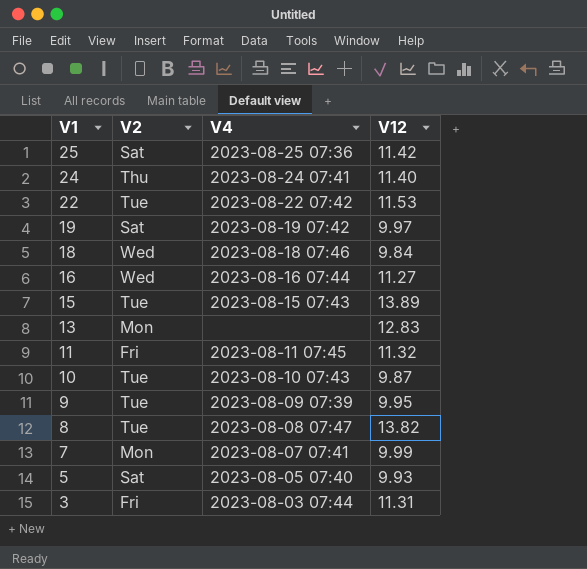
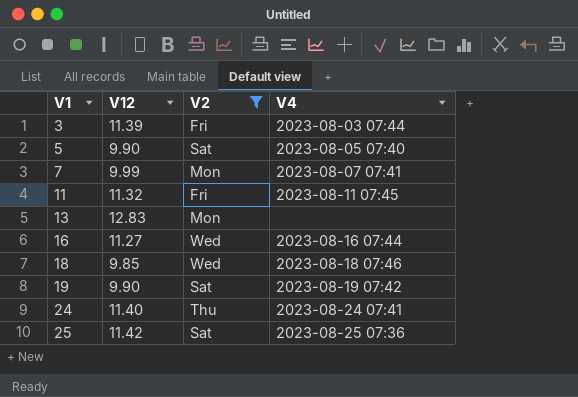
filter: none -> V2 != Tue
row order: V1 descending -> V1 ascending
column V12 | position: 4 -> 2
3 | V12: 11.31 -> 11.39
5 | V12: 9.93 -> 9.90
18 | V12: 9.84 -> 9.85
19 | V12: 9.97 -> 9.90

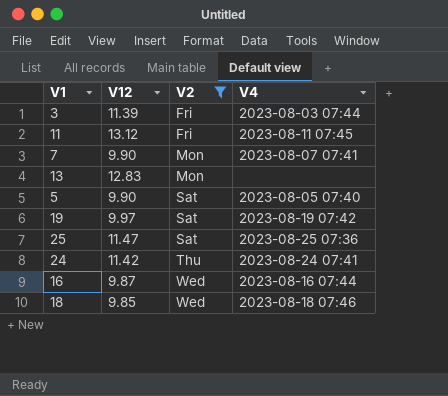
row order: V1 ascending -> V2 ascending
11 | V12: 11.32 -> 13.12
7 | V12: 9.99 -> 9.90
19 | V12: 9.90 -> 9.97
25 | V12: 11.42 -> 11.47
24 | V12: 11.40 -> 11.42
16 | V12: 11.27 -> 9.87

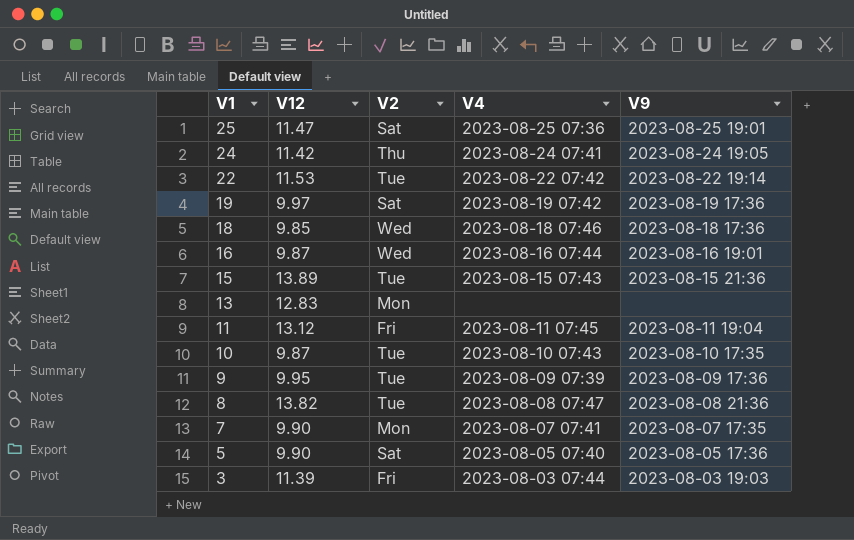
filter: V2 != Tue -> none
row order: V2 ascending -> V1 descending
column V9 | position: none -> 5

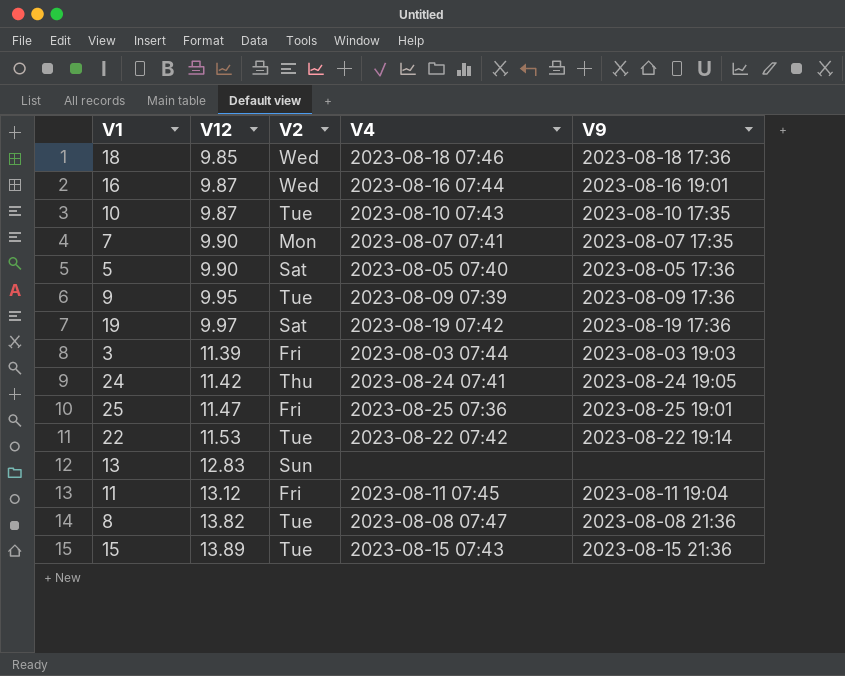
row order: V1 descending -> V12 ascending
25 | V2: Sat -> Fri
13 | V2: Mon -> Sun

